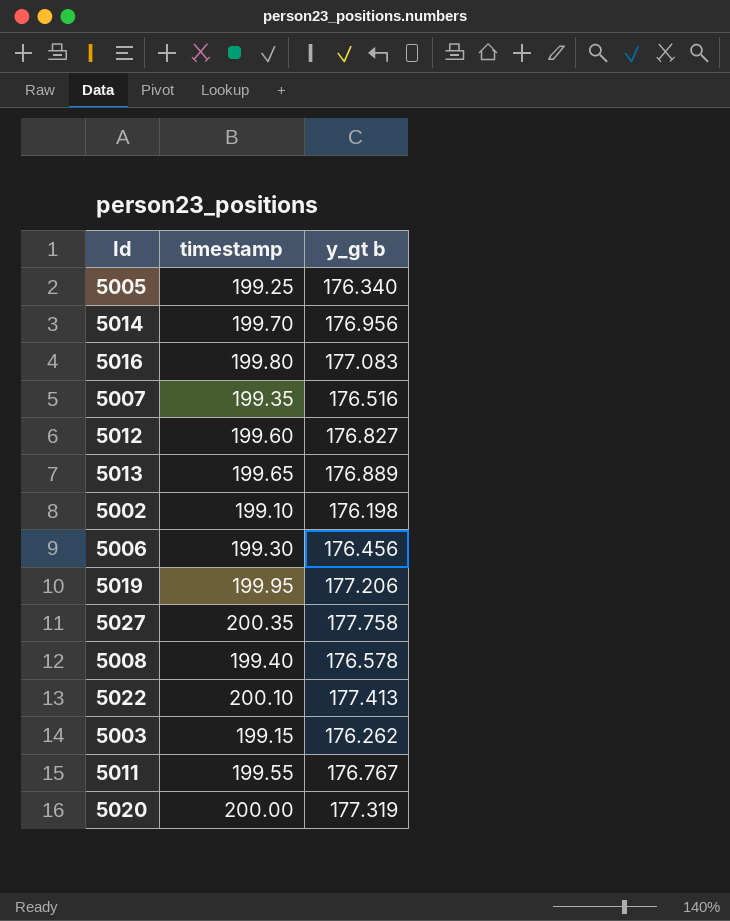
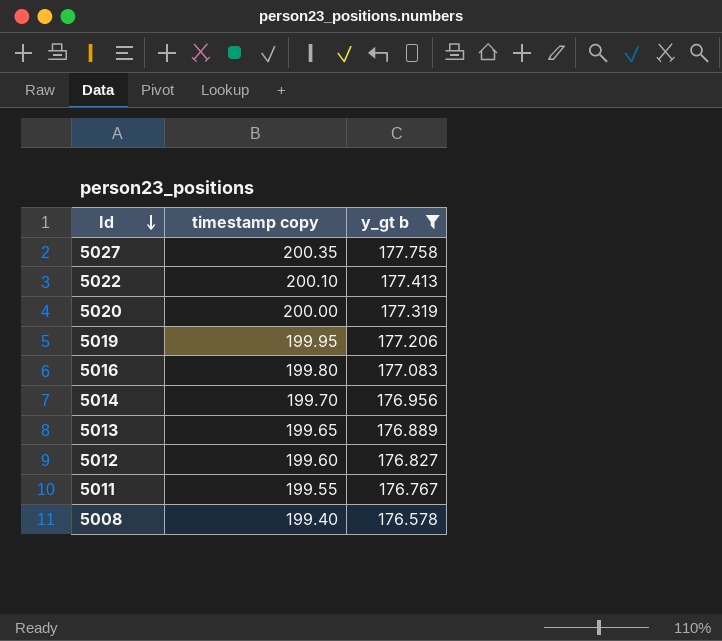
filter: none -> y_gt b >= 176.578
row order: none -> Id descending
column name: timestamp -> timestamp copy

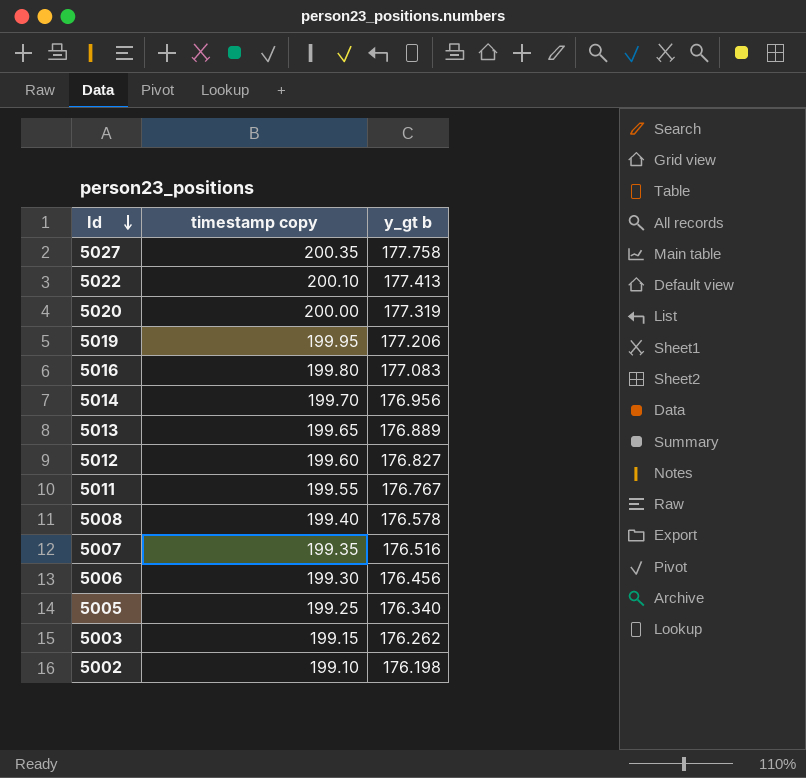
filter: y_gt b >= 176.578 -> none

